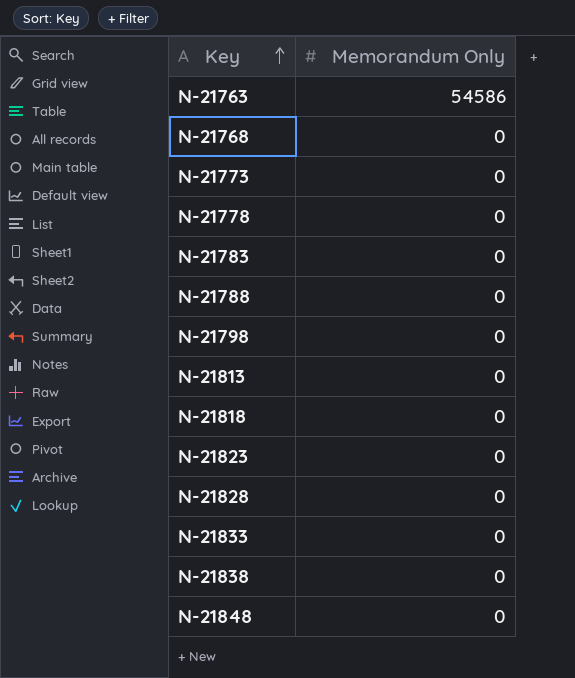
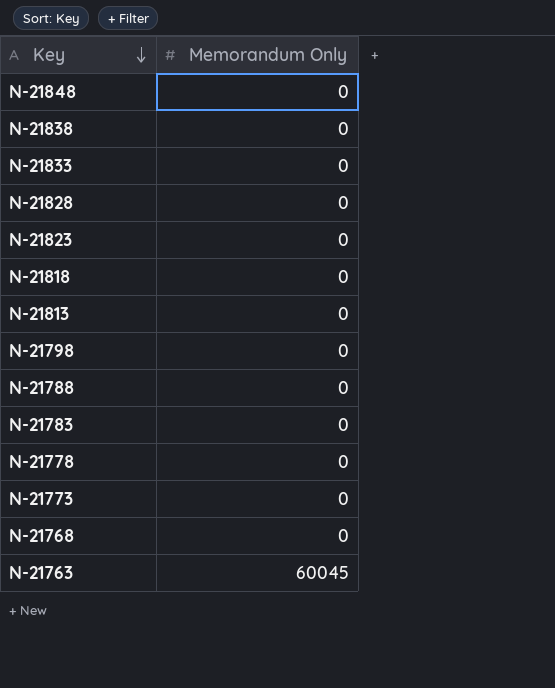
row order: Key ascending -> Key descending
N-21763 | Memorandum Only: 54586 -> 60045

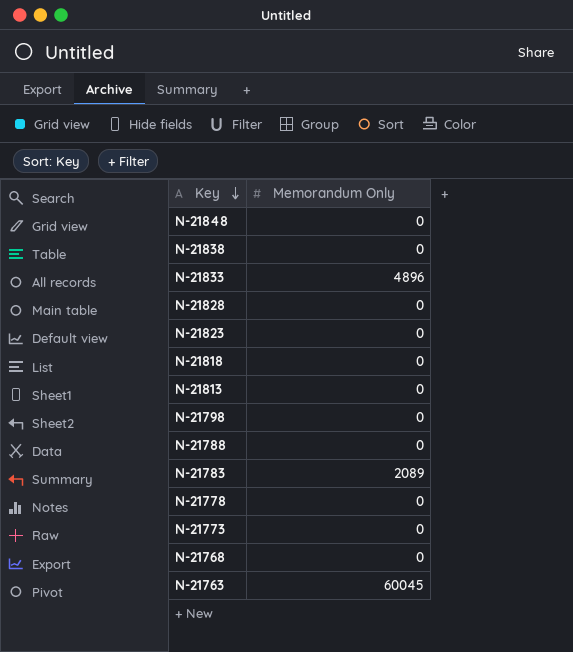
N-21833 | Memorandum Only: 0 -> 4896
N-21783 | Memorandum Only: 0 -> 2089

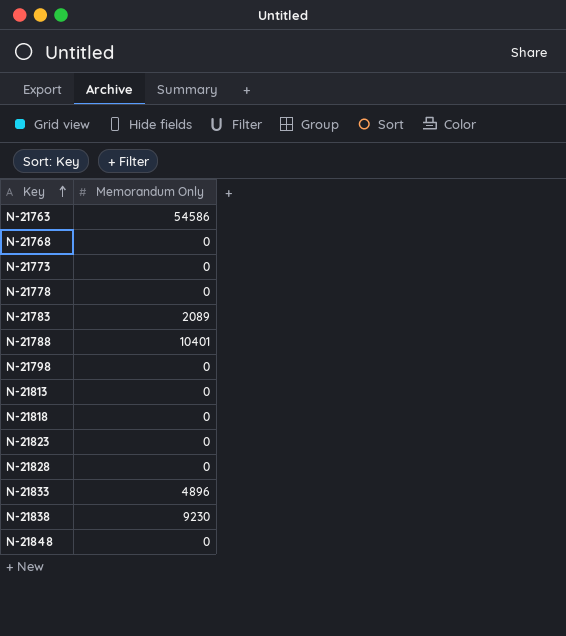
row order: Key descending -> Key ascending
N-21763 | Memorandum Only: 60045 -> 54586
N-21788 | Memorandum Only: 0 -> 10401
N-21838 | Memorandum Only: 0 -> 9230

